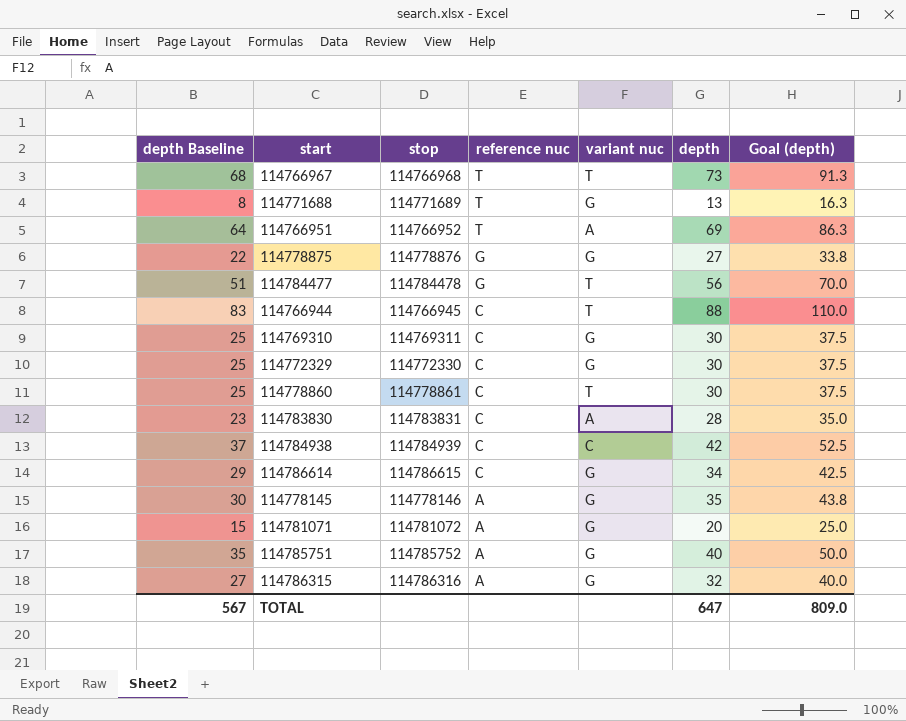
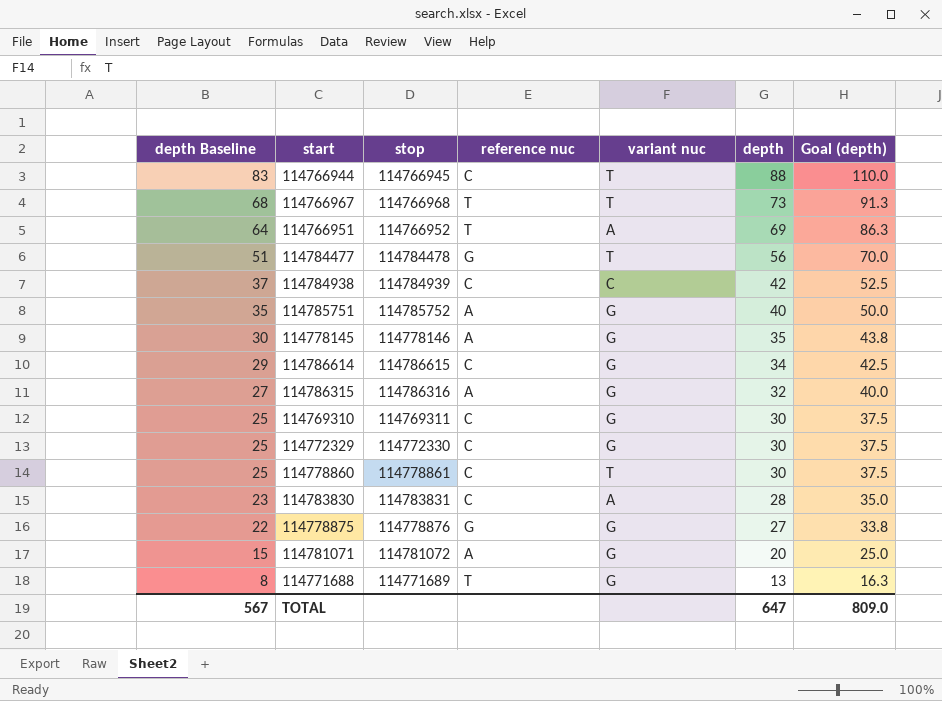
row order: reference nuc descending -> depth Baseline descending

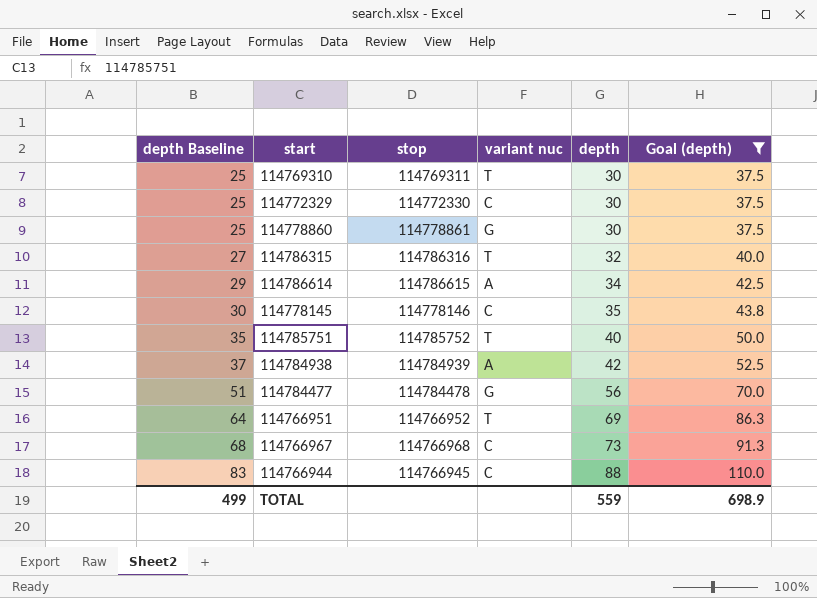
filter: none -> Goal (depth) >= 37.5
row order: depth Baseline descending -> depth Baseline ascending
column reference nuc | position: 4 -> none
114769310 | variant nuc: G -> T
114772329 | variant nuc: G -> C
114778860 | variant nuc: T -> G
114786315 | variant nuc: G -> T
114786614 | variant nuc: G -> A
114778145 | variant nuc: G -> C
114785751 | variant nuc: G -> T
114784938 | variant nuc: C -> A
114784477 | variant nuc: T -> G
114766951 | variant nuc: A -> T
114766967 | variant nuc: T -> C
114766944 | variant nuc: T -> C
TOTAL | depth Baseline: 567 -> 499
TOTAL | depth: 647 -> 559
TOTAL | Goal (depth): 809.0 -> 698.9

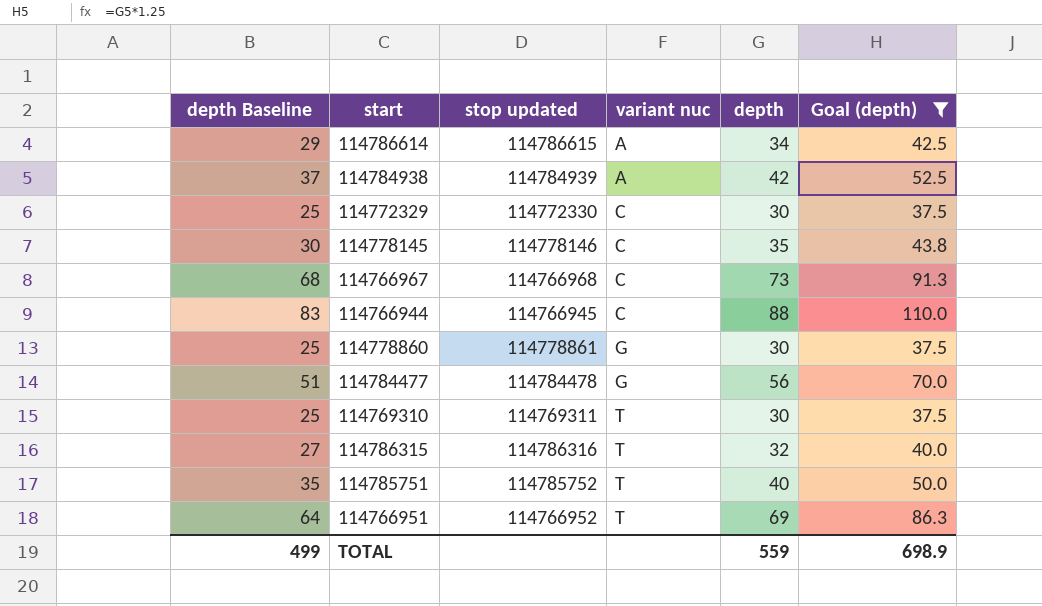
row order: depth Baseline ascending -> variant nuc ascending
column name: stop -> stop updated

